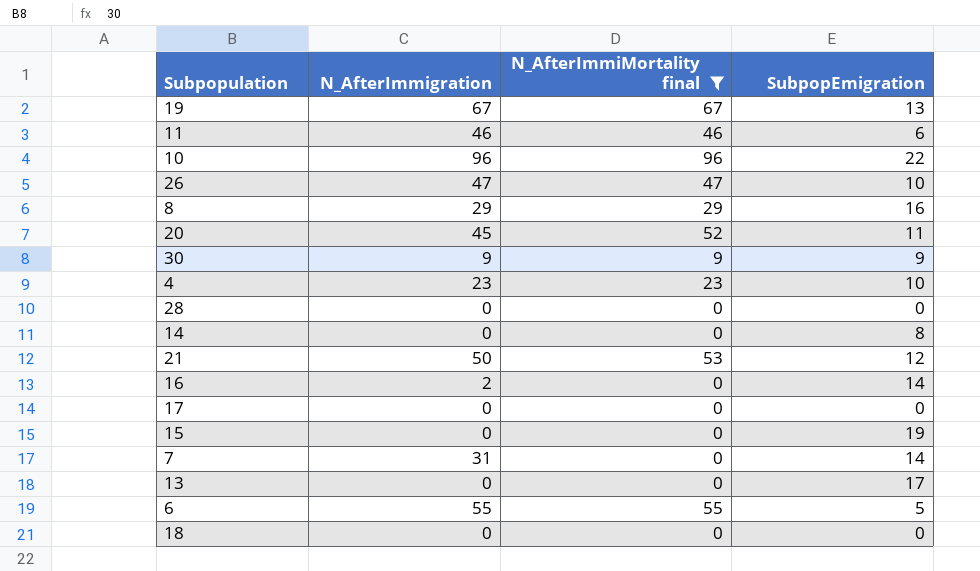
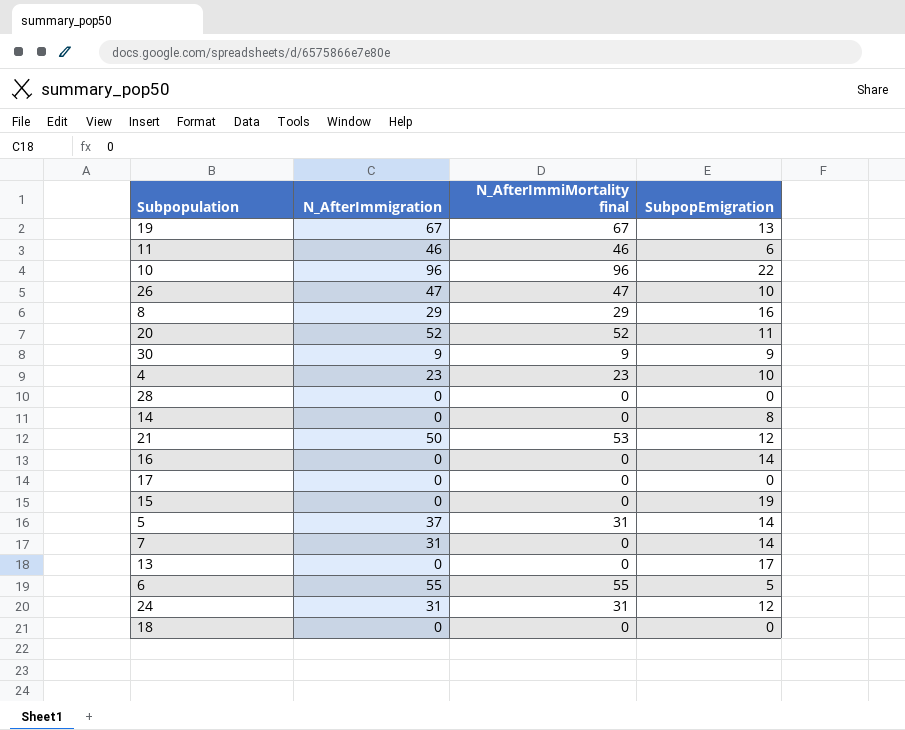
filter: N_AfterImmiMortality final != 31 -> none
20 | N_AfterImmigration: 45 -> 52
16 | N_AfterImmigration: 2 -> 0

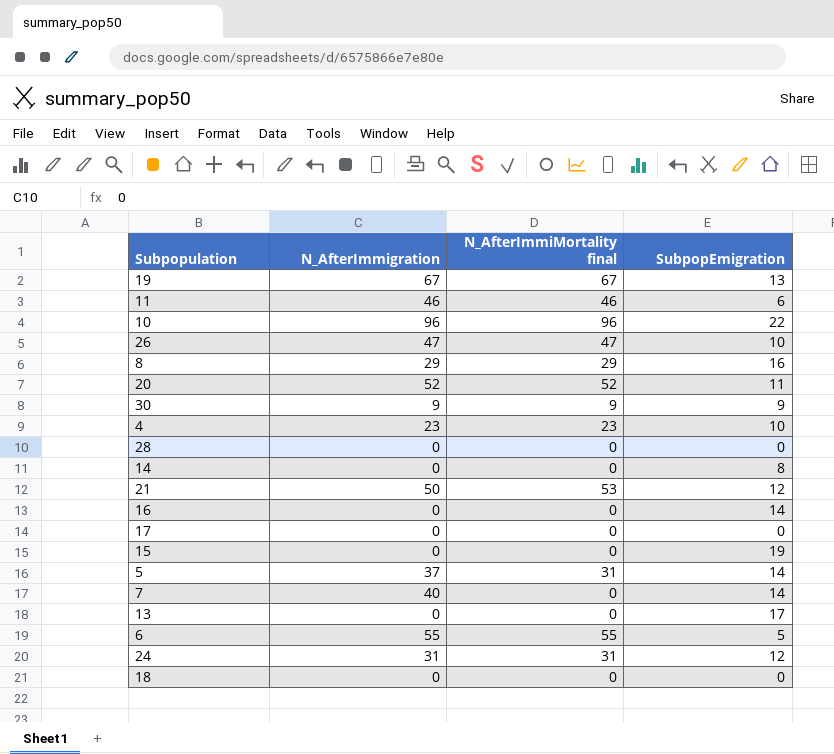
7 | N_AfterImmigration: 31 -> 40

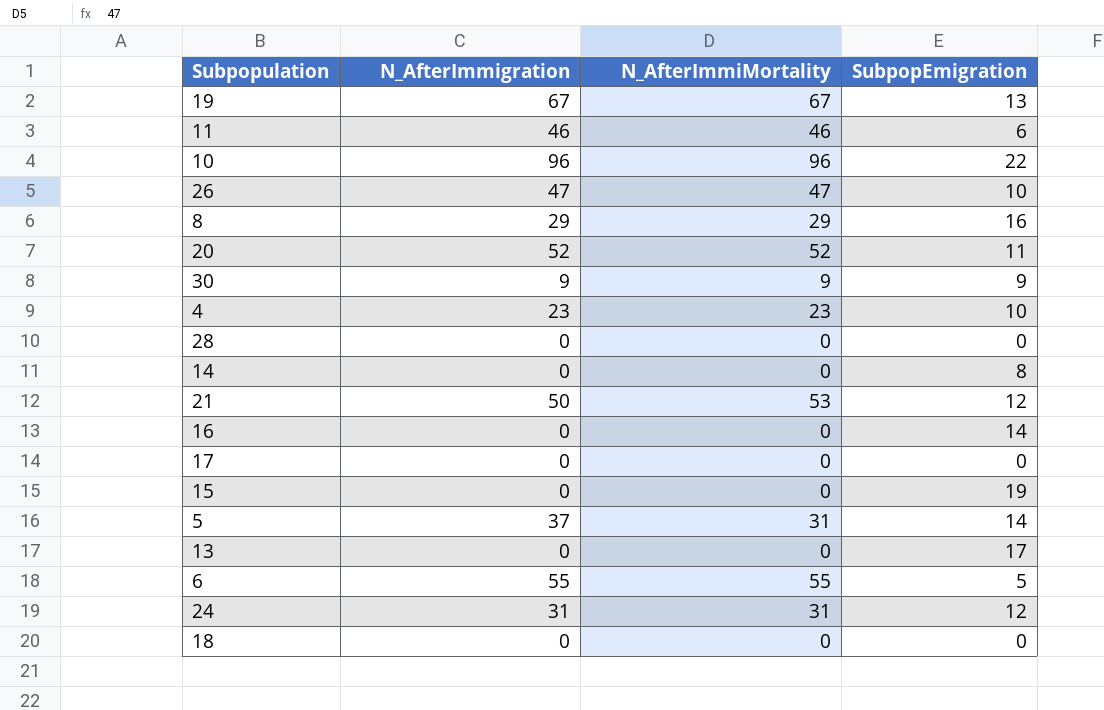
column name: N_AfterImmiMortality final -> N_AfterImmiMortality
row 7: 40 | 0 | 14 -> none

